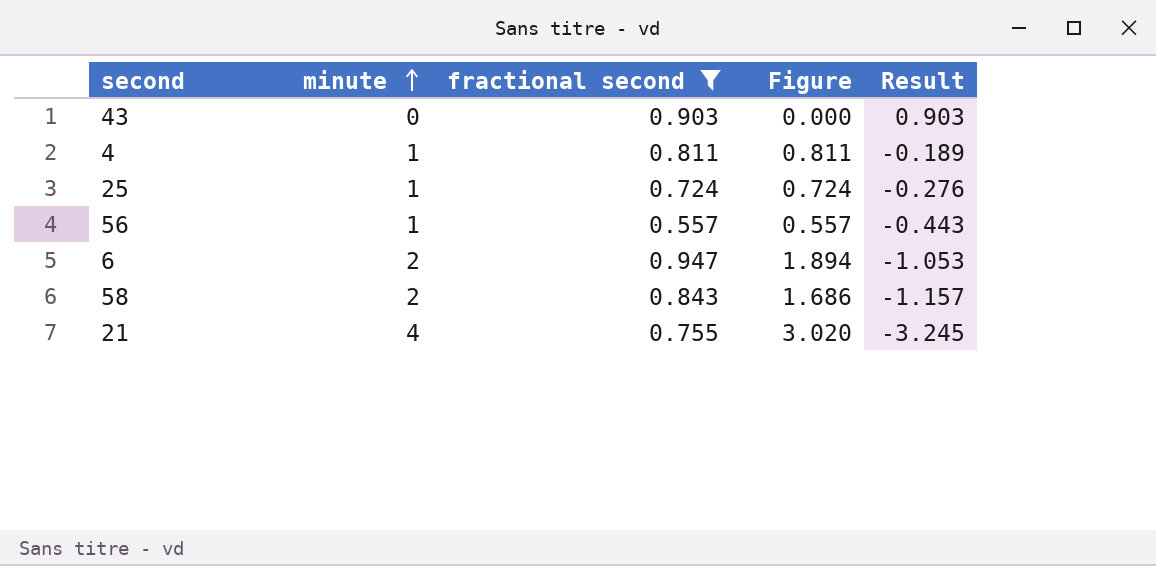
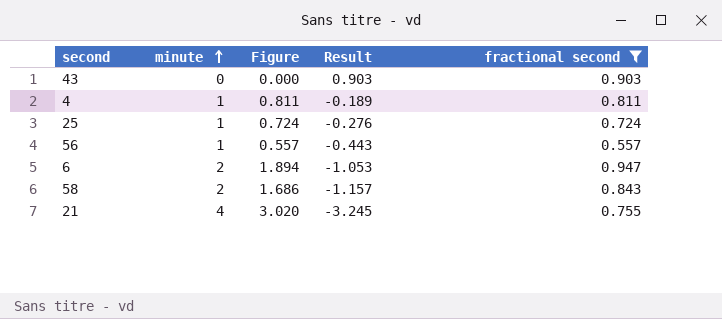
column fractional second | position: 3 -> 5

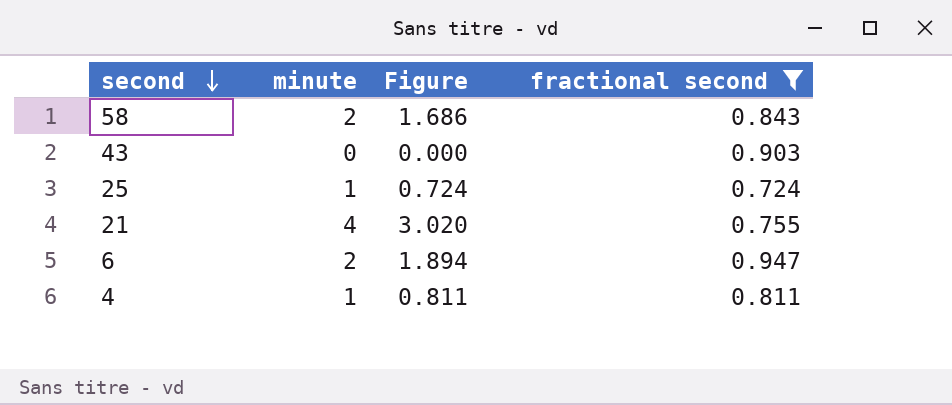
row order: minute ascending -> second descending
column Result | formula: [fractional second] - [minute] -> none
row 56: 1 | 0.557 | -0.443 | 0.557 -> none

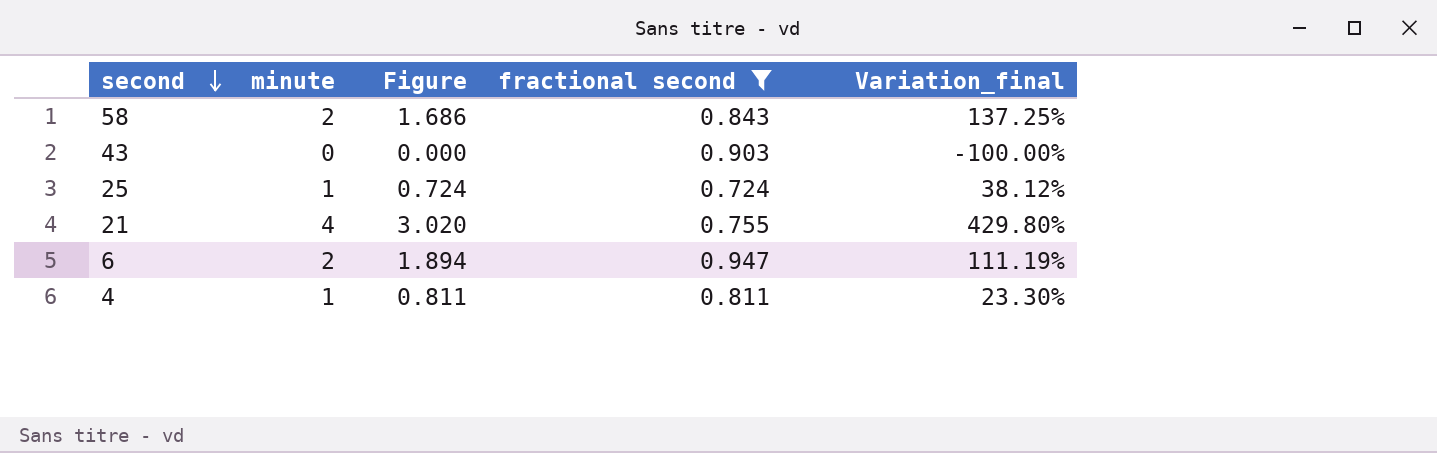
column Variation_final | formula: none -> ([minute] - [fractional second]) / [fractional second]

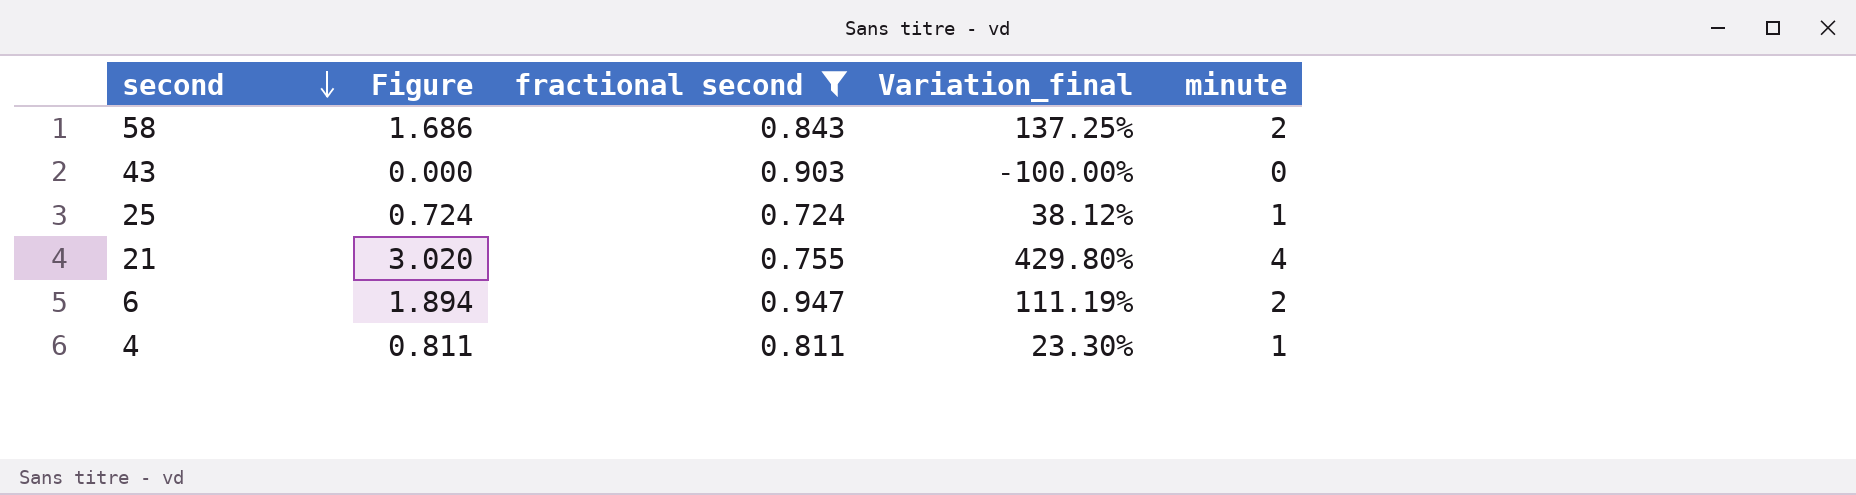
column minute | position: 2 -> 5

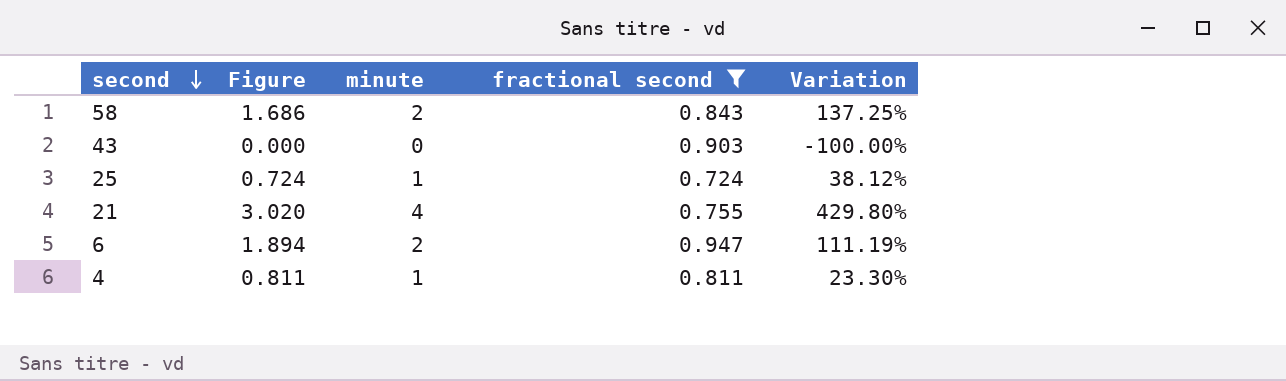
column minute | position: 5 -> 3
column name: Variation_final -> Variation

